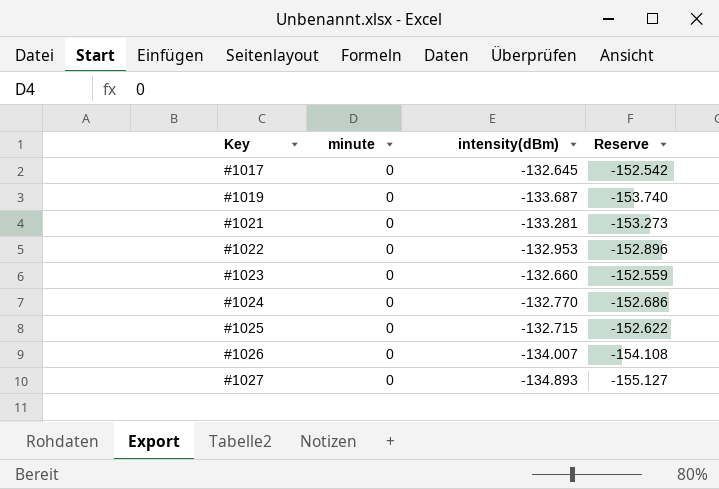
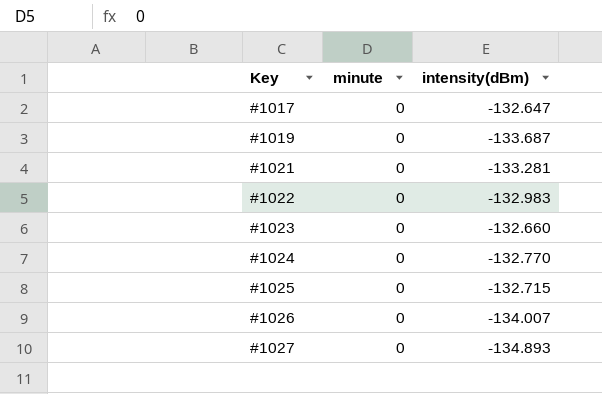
column Reserve | formula: [intensity(dBm)] * 1.15 -> none
#1017 | intensity(dBm): -132.645 -> -132.647
#1022 | intensity(dBm): -132.953 -> -132.983

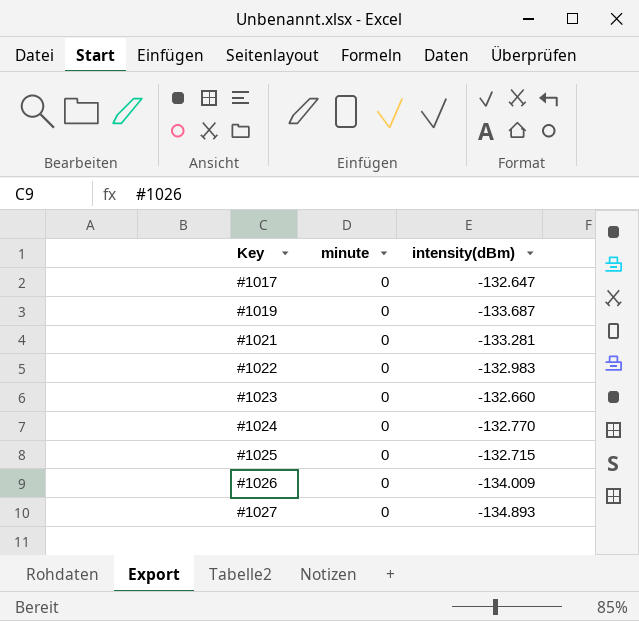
#1026 | intensity(dBm): -134.007 -> -134.009

